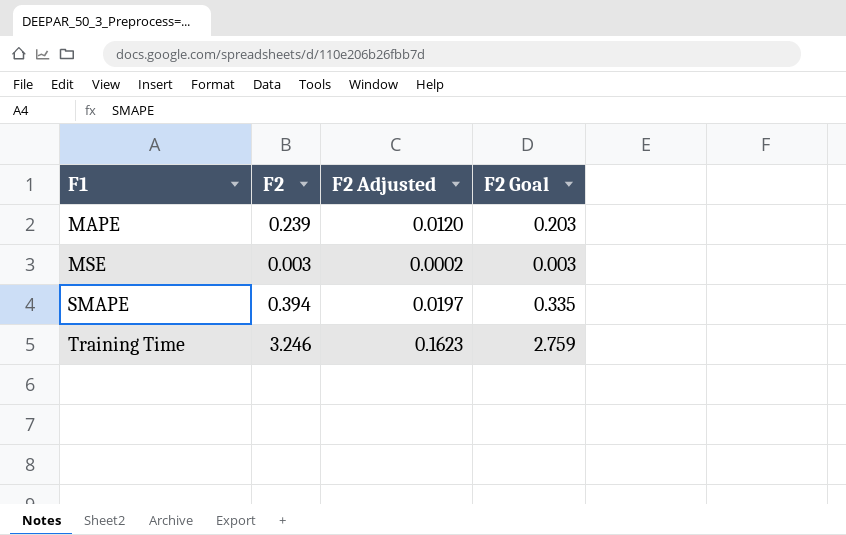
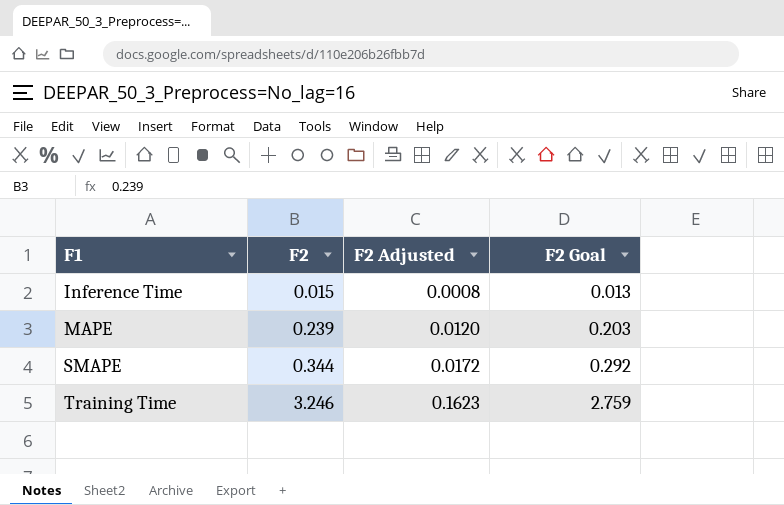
row MSE: 0.003 | 0.0002 | 0.003 -> none
row Inference Time: none -> 0.015 | 0.0008 | 0.013
SMAPE | F2: 0.394 -> 0.344
SMAPE | F2 Adjusted: 0.0197 -> 0.0172
SMAPE | F2 Goal: 0.335 -> 0.292

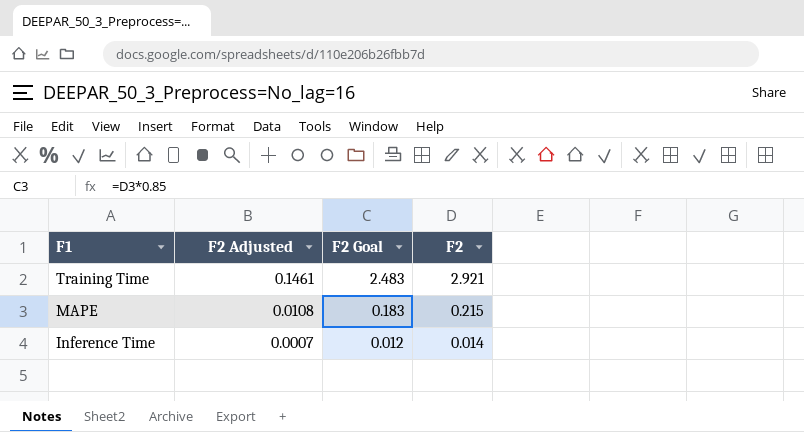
row order: F1 ascending -> F1 descending
column F2 | position: 2 -> 4
row SMAPE: 0.344 | 0.0172 | 0.292 -> none
Training Time | F2 Adjusted: 0.1623 -> 0.1461
Training Time | F2 Goal: 2.759 -> 2.483
Training Time | F2: 3.246 -> 2.921
MAPE | F2 Adjusted: 0.0120 -> 0.0108
MAPE | F2 Goal: 0.203 -> 0.183
MAPE | F2: 0.239 -> 0.215
Inference Time | F2 Adjusted: 0.0008 -> 0.0007
Inference Time | F2 Goal: 0.013 -> 0.012
Inference Time | F2: 0.015 -> 0.014

